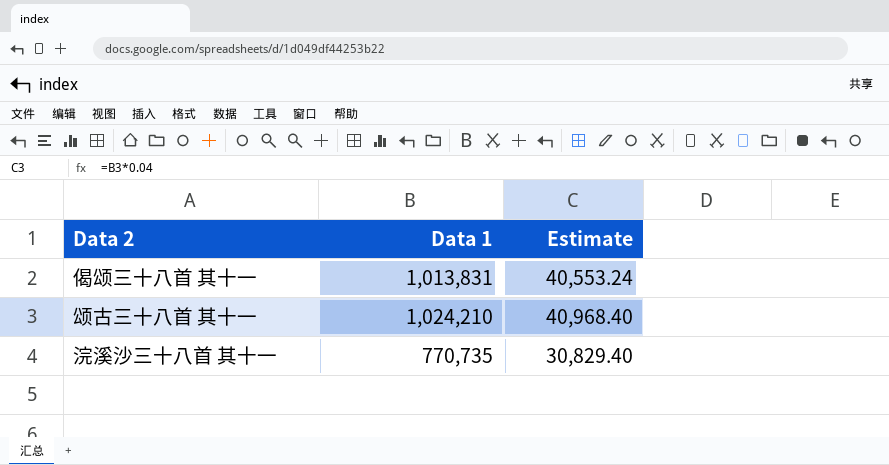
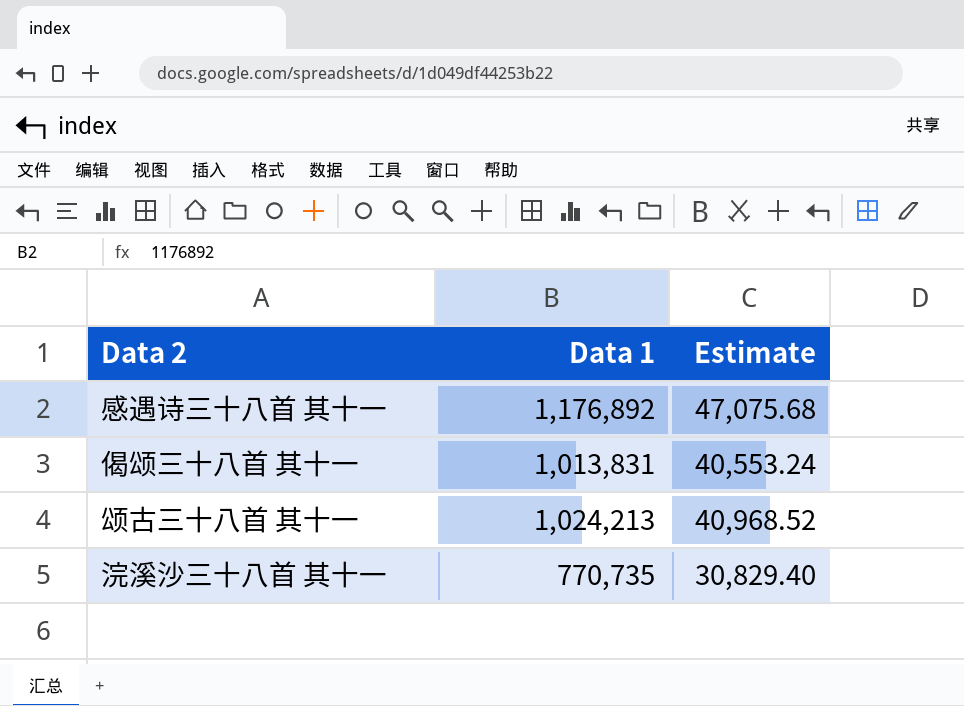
row 感遇诗三十八首 其十一: none -> 1,176,892 | 47,075.68
颂古三十八首 其十一 | Data 1: 1,024,210 -> 1,024,213
颂古三十八首 其十一 | Estimate: 40,968.40 -> 40,968.52

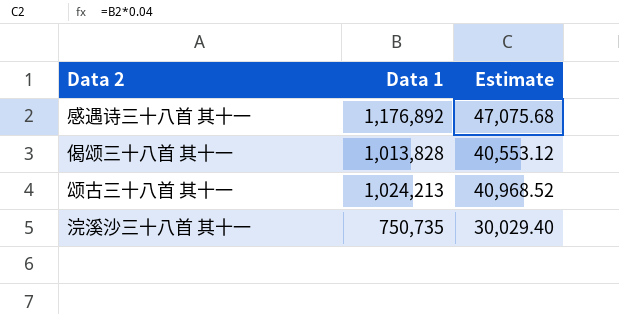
偈颂三十八首 其十一 | Data 1: 1,013,831 -> 1,013,828
偈颂三十八首 其十一 | Estimate: 40,553.24 -> 40,553.12
浣溪沙三十八首 其十一 | Data 1: 770,735 -> 750,735
浣溪沙三十八首 其十一 | Estimate: 30,829.40 -> 30,029.40

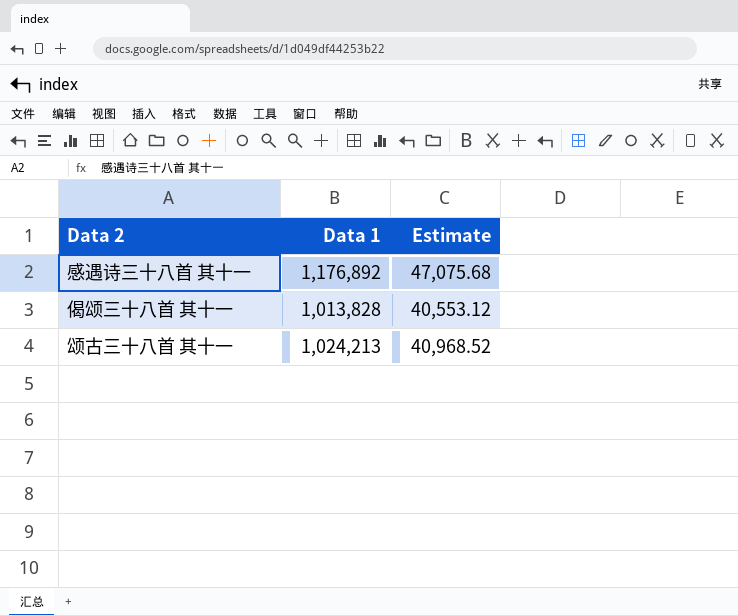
row 浣溪沙三十八首 其十一: 750,735 | 30,029.40 -> none

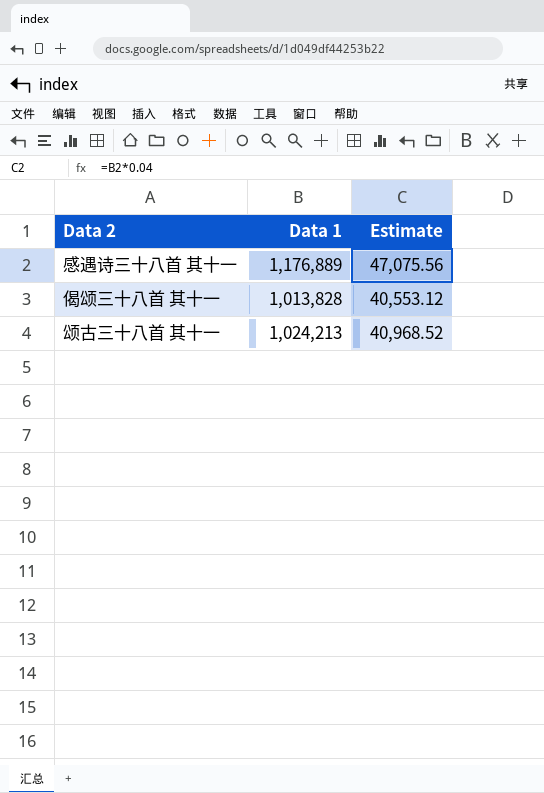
感遇诗三十八首 其十一 | Data 1: 1,176,892 -> 1,176,889
感遇诗三十八首 其十一 | Estimate: 47,075.68 -> 47,075.56

